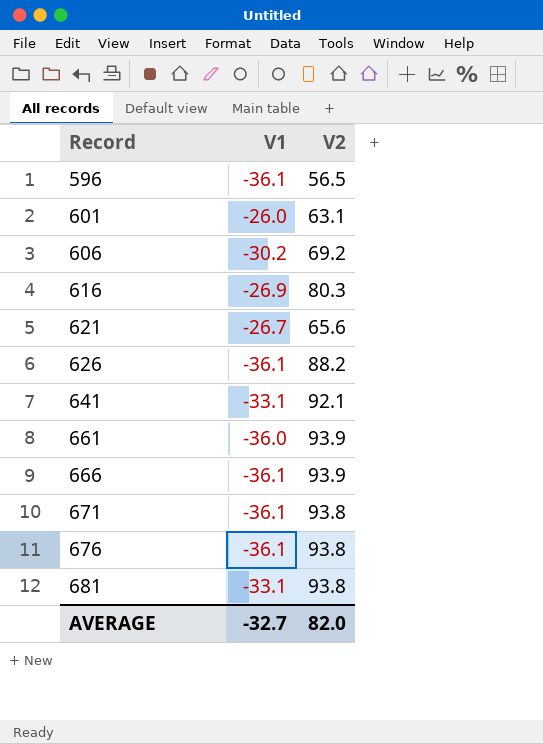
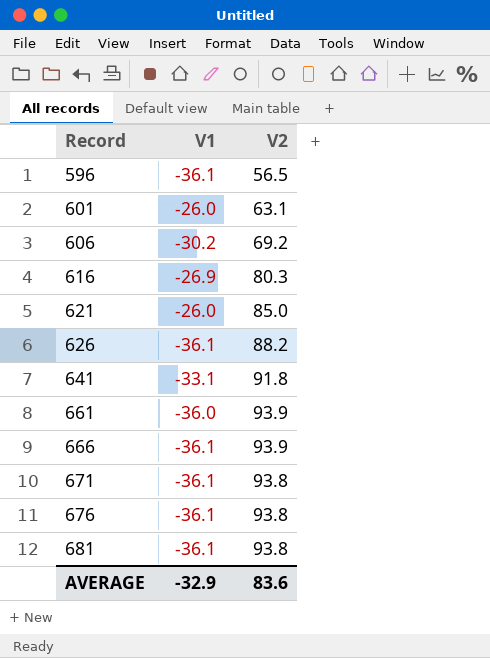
621 | V1: -26.7 -> -26.0
621 | V2: 65.6 -> 85.0
641 | V2: 92.1 -> 91.8
681 | V1: -33.1 -> -36.1
AVERAGE | V1: -32.7 -> -32.9
AVERAGE | V2: 82.0 -> 83.6

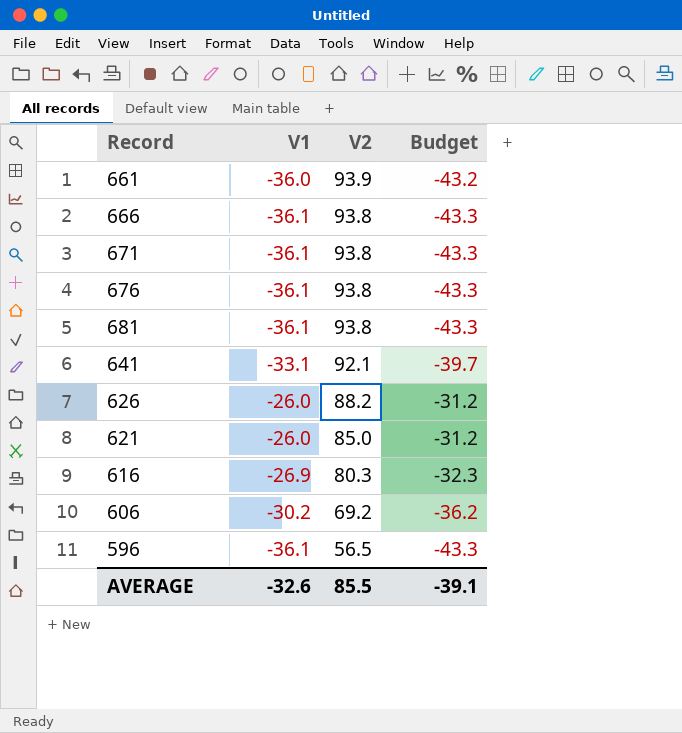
row order: Record ascending -> V2 descending
column Budget | formula: none -> [V1] * 1.2
row 601: -26.0 | 63.1 -> none
666 | V2: 93.9 -> 93.8
641 | V2: 91.8 -> 92.1
626 | V1: -36.1 -> -26.0
AVERAGE | V1: -32.9 -> -32.6
AVERAGE | V2: 83.6 -> 85.5

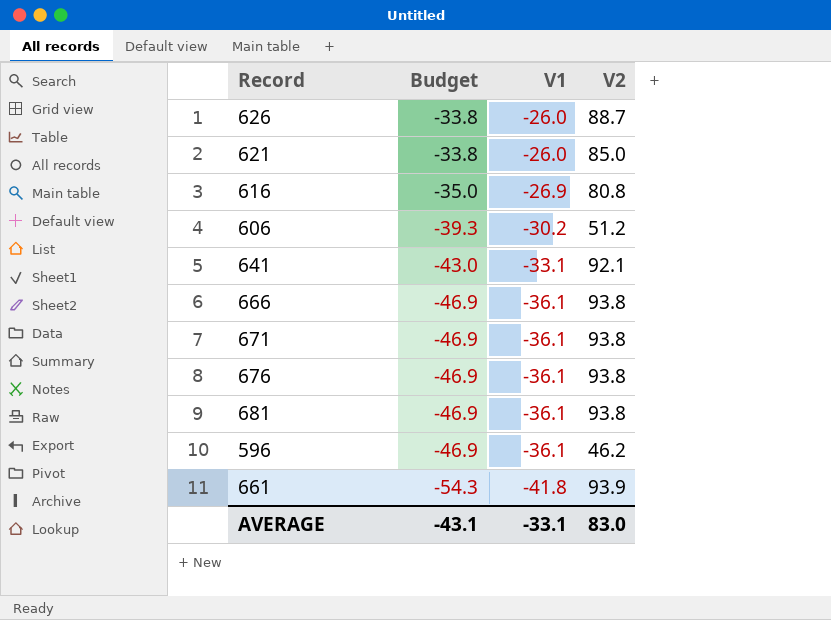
row order: V2 descending -> Budget descending
column Budget | formula: [V1] * 1.2 -> [V1] * 1.3
column Budget | position: 4 -> 2
626 | V2: 88.2 -> 88.7
616 | V2: 80.3 -> 80.8
606 | V2: 69.2 -> 51.2
596 | V2: 56.5 -> 46.2
661 | V1: -36.0 -> -41.8
AVERAGE | Budget: -39.1 -> -43.1
AVERAGE | V1: -32.6 -> -33.1
AVERAGE | V2: 85.5 -> 83.0

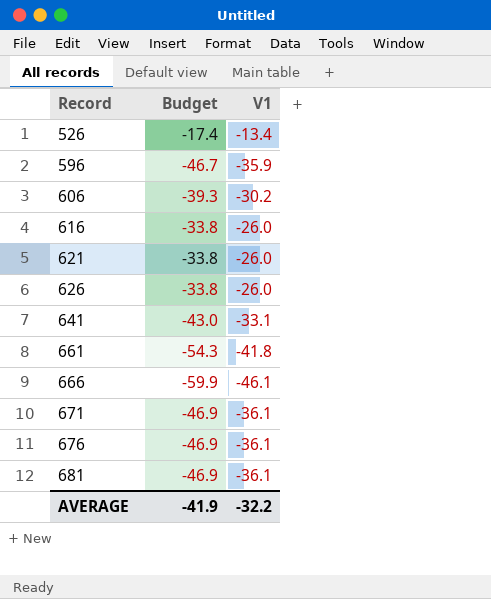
row order: Budget descending -> Record ascending
column V2 | position: 4 -> none
row 526: none -> -17.4 | -13.4
596 | Budget: -46.9 -> -46.7
596 | V1: -36.1 -> -35.9
616 | Budget: -35.0 -> -33.8
616 | V1: -26.9 -> -26.0
666 | Budget: -46.9 -> -59.9
666 | V1: -36.1 -> -46.1
AVERAGE | Budget: -43.1 -> -41.9
AVERAGE | V1: -33.1 -> -32.2

